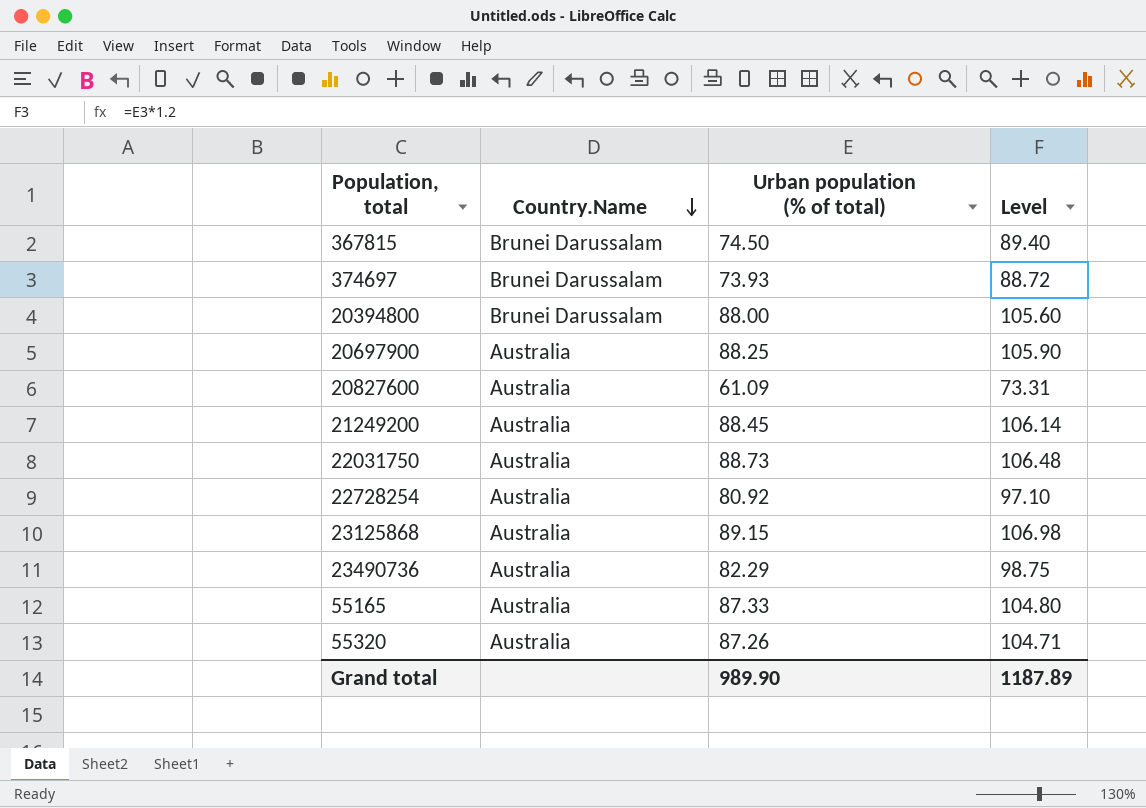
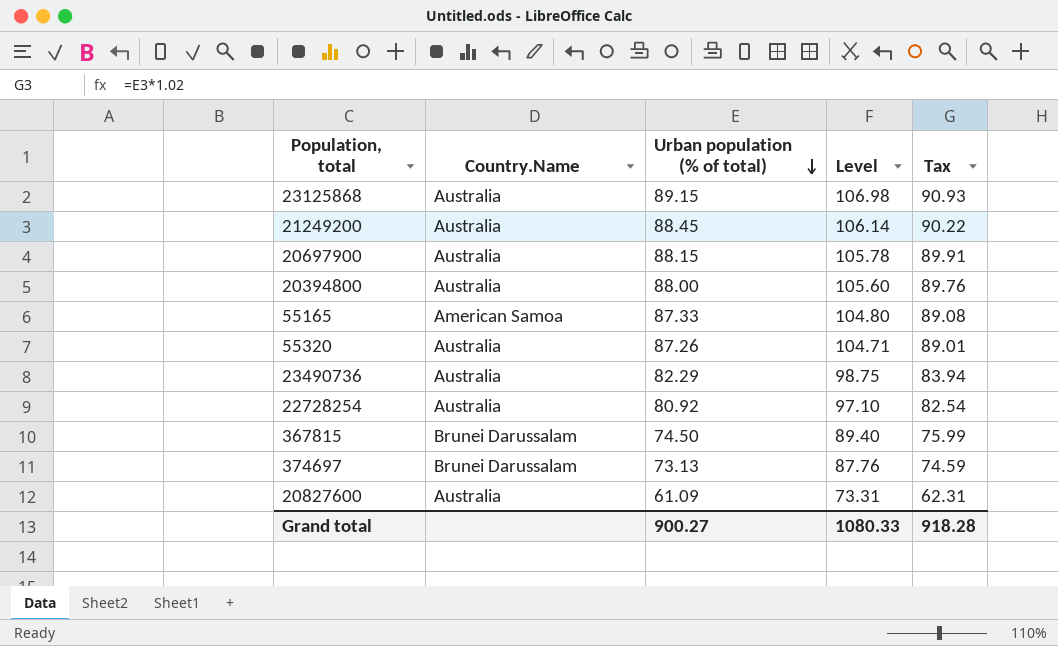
row order: Country.Name descending -> Urban population (% of total) descending
column Tax | formula: none -> [Urban population (% of total)] * 1.02
row 22031750: Australia | 88.73 | 106.48 -> none
20697900 | Urban population (% of total): 88.25 -> 88.15
20697900 | Level: 105.90 -> 105.78
20394800 | Country.Name: Brunei Darussalam -> Australia
55165 | Country.Name: Australia -> American Samoa
374697 | Urban population (% of total): 73.93 -> 73.13
374697 | Level: 88.72 -> 87.76
Grand total | Urban population (% of total): 989.90 -> 900.27
Grand total | Level: 1187.89 -> 1080.33

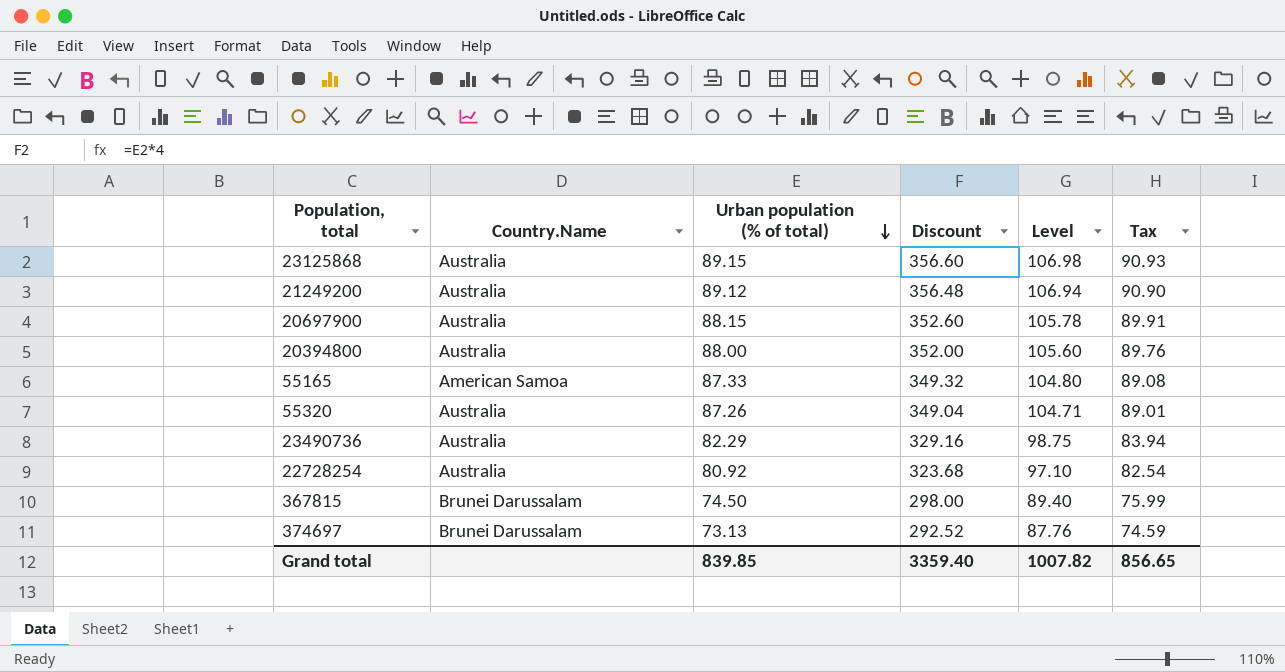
column Discount | formula: none -> [Urban population (% of total)] * 4
row 20827600: Australia | 61.09 | 73.31 | 62.31 -> none
21249200 | Urban population (% of total): 88.45 -> 89.12
21249200 | Level: 106.14 -> 106.94
21249200 | Tax: 90.22 -> 90.90
Grand total | Urban population (% of total): 900.27 -> 839.85
Grand total | Level: 1080.33 -> 1007.82
Grand total | Tax: 918.28 -> 856.65

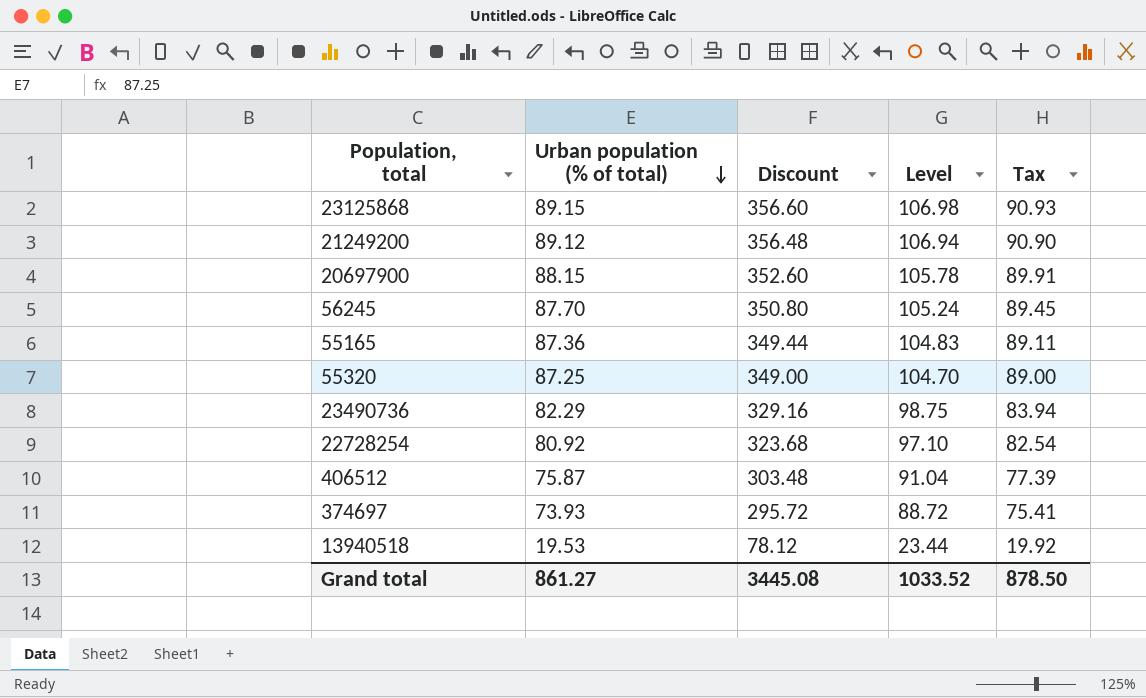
column Country.Name | position: 2 -> none
row 20394800: Australia | 88.00 | 352.00 | 105.60 | 89.76 -> none
row 367815: Brunei Darussalam | 74.50 | 298.00 | 89.40 | 75.99 -> none
row 56245: none -> 87.70 | 350.80 | 105.24 | 89.45
55165 | Urban population (% of total): 87.33 -> 87.36
55165 | Discount: 349.32 -> 349.44
55165 | Level: 104.80 -> 104.83
55165 | Tax: 89.08 -> 89.11
55320 | Urban population (% of total): 87.26 -> 87.25
55320 | Discount: 349.04 -> 349.00
55320 | Level: 104.71 -> 104.70
55320 | Tax: 89.01 -> 89.00
row 406512: none -> 75.87 | 303.48 | 91.04 | 77.39
374697 | Urban population (% of total): 73.13 -> 73.93
374697 | Discount: 292.52 -> 295.72
374697 | Level: 87.76 -> 88.72
374697 | Tax: 74.59 -> 75.41
row 13940518: none -> 19.53 | 78.12 | 23.44 | 19.92
Grand total | Urban population (% of total): 839.85 -> 861.27
Grand total | Discount: 3359.40 -> 3445.08
Grand total | Level: 1007.82 -> 1033.52
Grand total | Tax: 856.65 -> 878.50

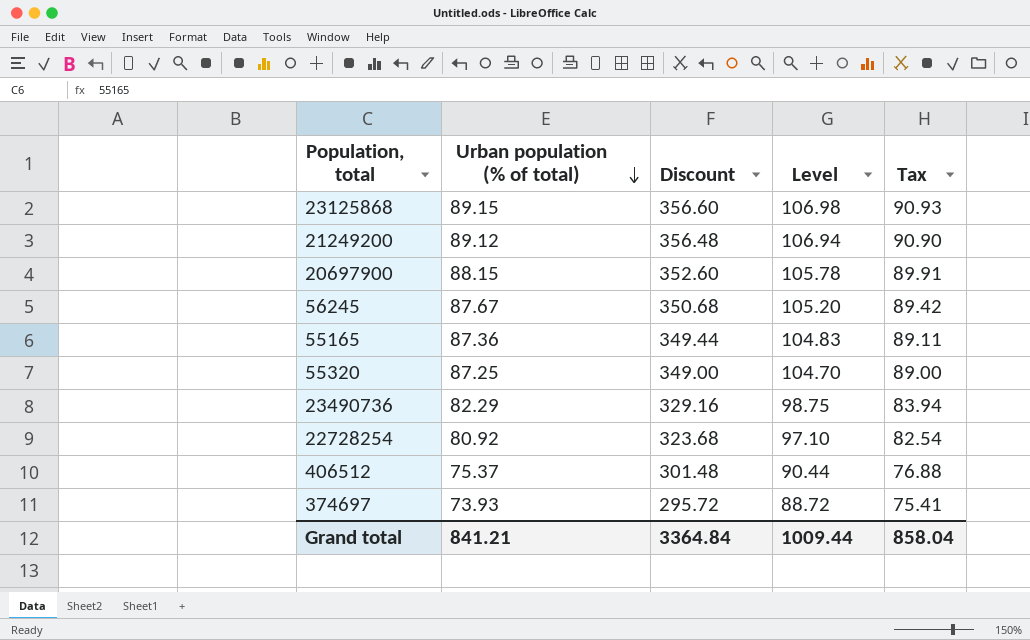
row 13940518: 19.53 | 78.12 | 23.44 | 19.92 -> none
56245 | Urban population (% of total): 87.70 -> 87.67
56245 | Discount: 350.80 -> 350.68
56245 | Level: 105.24 -> 105.20
56245 | Tax: 89.45 -> 89.42
406512 | Urban population (% of total): 75.87 -> 75.37
406512 | Discount: 303.48 -> 301.48
406512 | Level: 91.04 -> 90.44
406512 | Tax: 77.39 -> 76.88
Grand total | Urban population (% of total): 861.27 -> 841.21
Grand total | Discount: 3445.08 -> 3364.84
Grand total | Level: 1033.52 -> 1009.44
Grand total | Tax: 878.50 -> 858.04

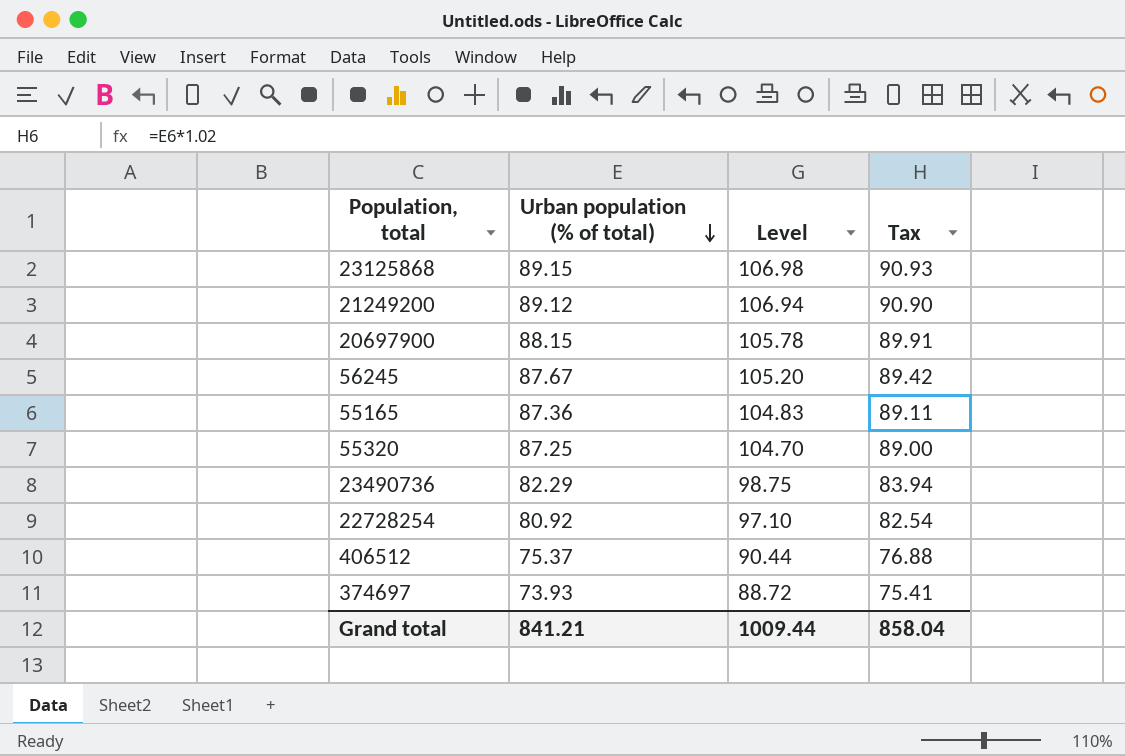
column Discount | formula: [Urban population (% of total)] * 4 -> none

